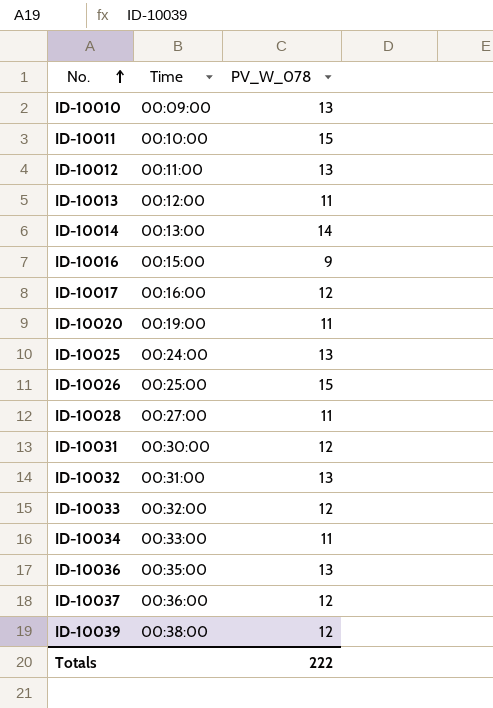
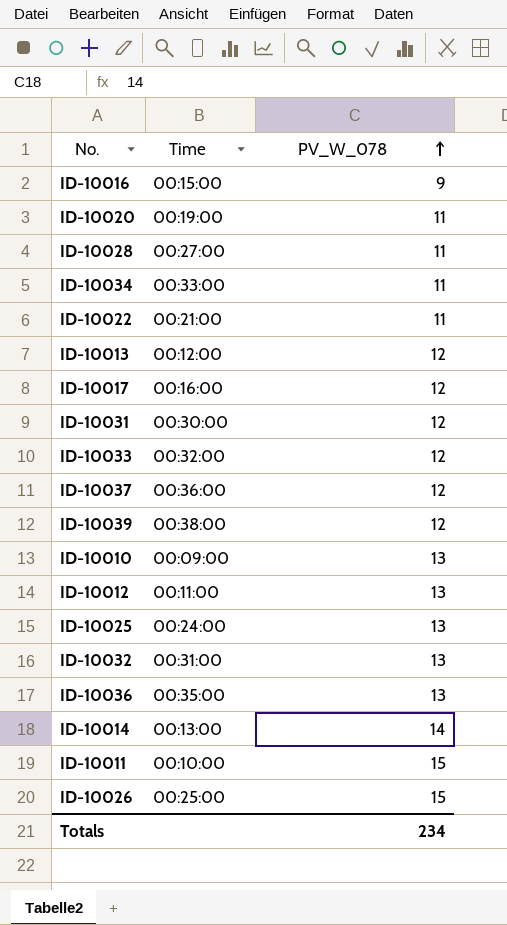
row order: No. ascending -> PV_W_078 ascending
row ID-10022: none -> 00:21:00 | 11
ID-10013 | PV_W_078: 11 -> 12
Totals | PV_W_078: 222 -> 234

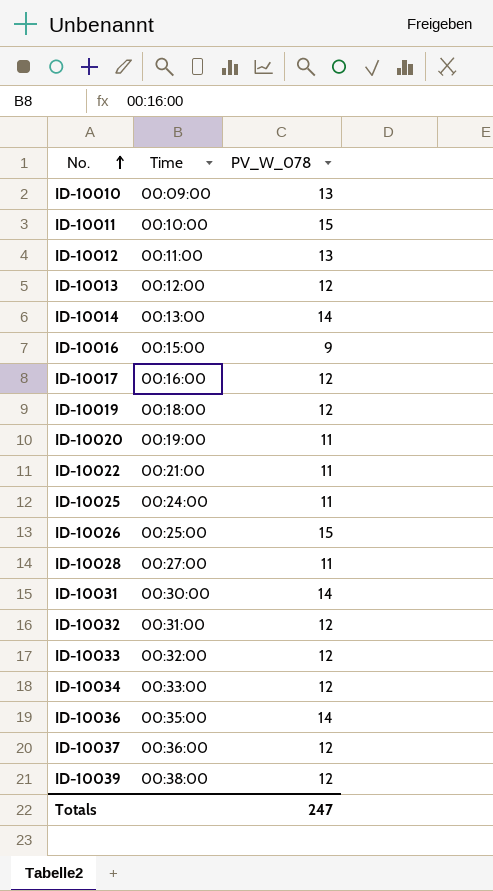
row order: PV_W_078 ascending -> No. ascending
row ID-10019: none -> 00:18:00 | 12
ID-10025 | PV_W_078: 13 -> 11
ID-10031 | PV_W_078: 12 -> 14
ID-10032 | PV_W_078: 13 -> 12
ID-10034 | PV_W_078: 11 -> 12
ID-10036 | PV_W_078: 13 -> 14
Totals | PV_W_078: 234 -> 247

